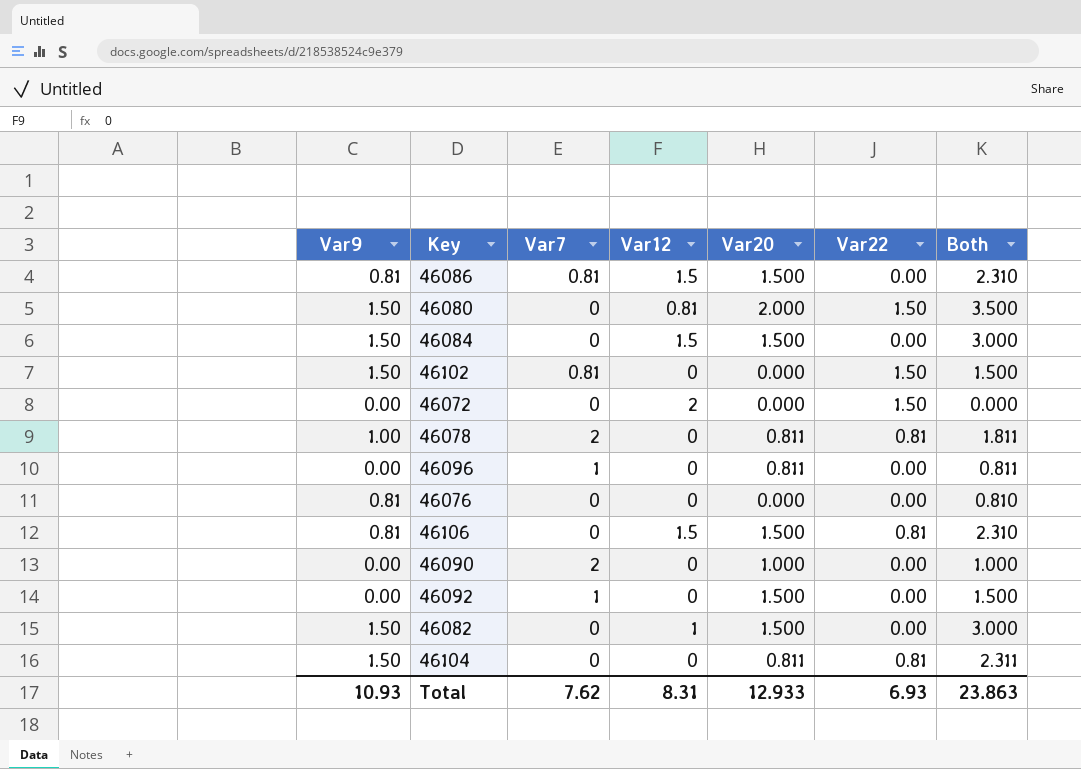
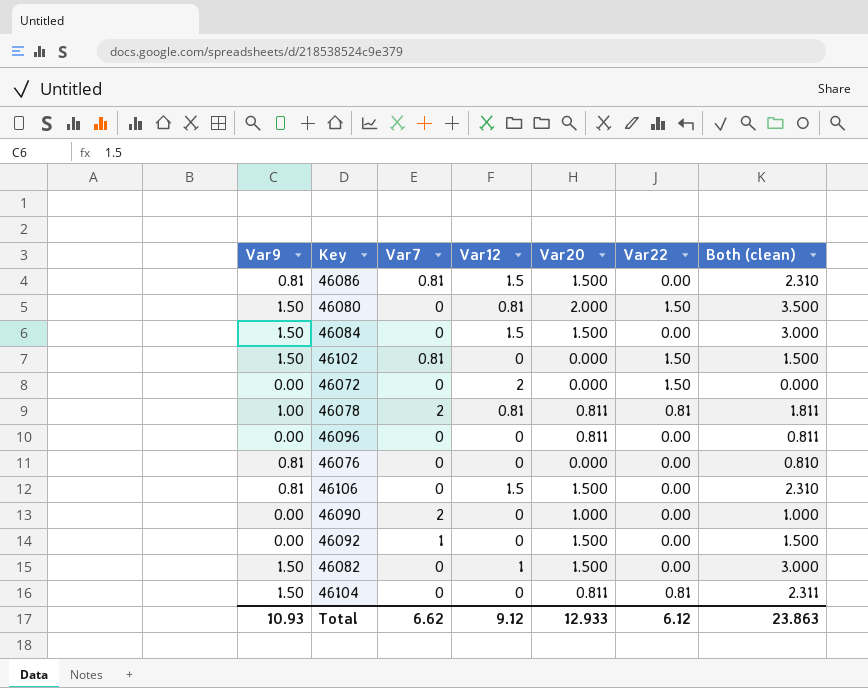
column name: Both -> Both (clean)
46078 | Var12: 0 -> 0.81
46096 | Var7: 1 -> 0
46106 | Var22: 0.81 -> 0.00
Total | Var7: 7.62 -> 6.62
Total | Var12: 8.31 -> 9.12
Total | Var22: 6.93 -> 6.12

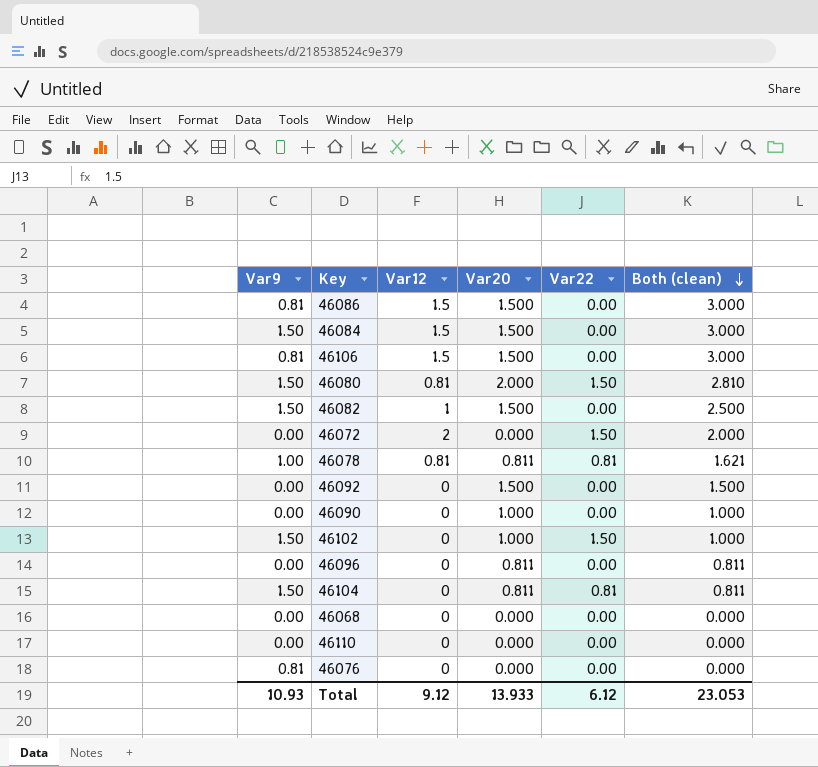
row order: none -> Both (clean) descending
column Var7 | position: 3 -> none
column Both (clean) | formula: [Var9] + [Var20] -> [Var12] + [Var20]
46102 | Var20: 0.000 -> 1.000
row 46068: none -> 0.00 | 0 | 0.000 | 0.00 | 0.000
row 46110: none -> 0.00 | 0 | 0.000 | 0.00 | 0.000
Total | Var20: 12.933 -> 13.933
Total | Both (clean): 23.863 -> 23.053

